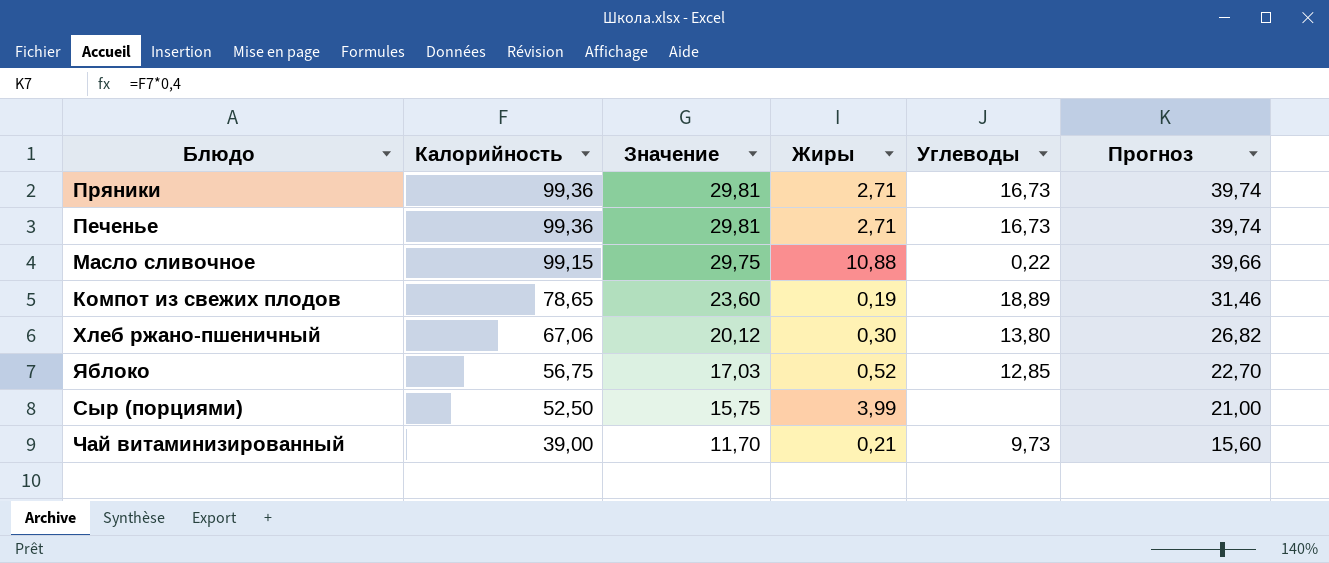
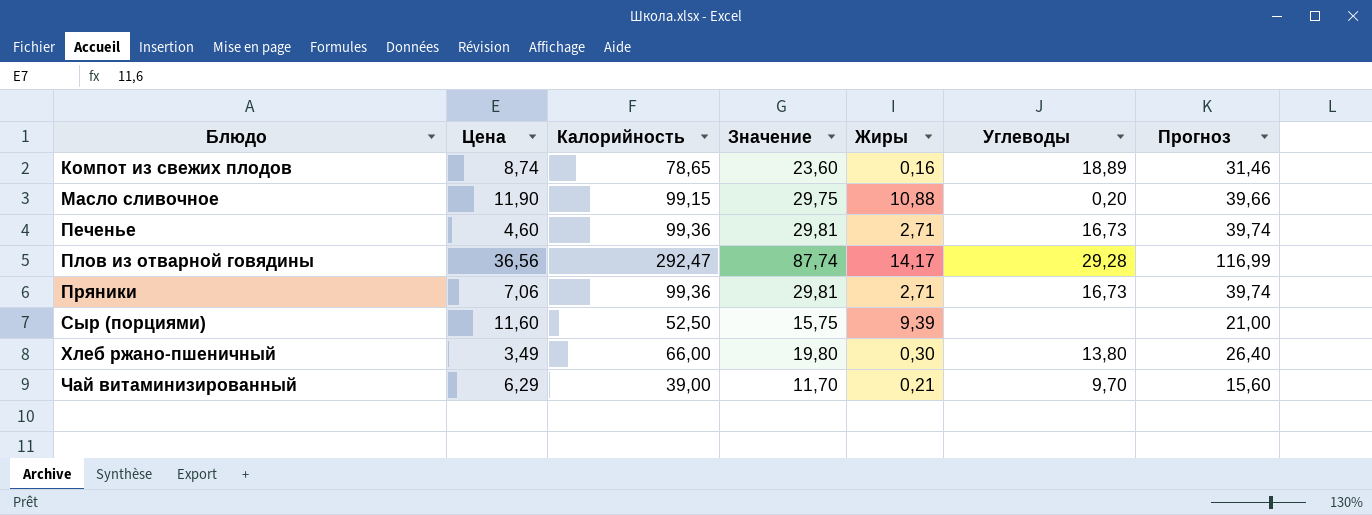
row order: Калорийность descending -> Блюдо ascending
column Цена | position: none -> 2
row Яблоко: 56,75 | 17,03 | 0,52 | 12,85 | 22,70 -> none
Компот из свежих плодов | Жиры: 0,19 -> 0,16
Масло сливочное | Углеводы: 0,22 -> 0,20
row Плов из отварной говядины: none -> 36,56 | 292,47 | 87,74 | 14,17 | 29,28 | 116,99
Сыр (порциями) | Жиры: 3,99 -> 9,39
Хлеб ржано-пшеничный | Калорийность: 67,06 -> 66,00
Хлеб ржано-пшеничный | Значение: 20,12 -> 19,80
Хлеб ржано-пшеничный | Прогноз: 26,82 -> 26,40
Чай витаминизированный | Углеводы: 9,73 -> 9,70

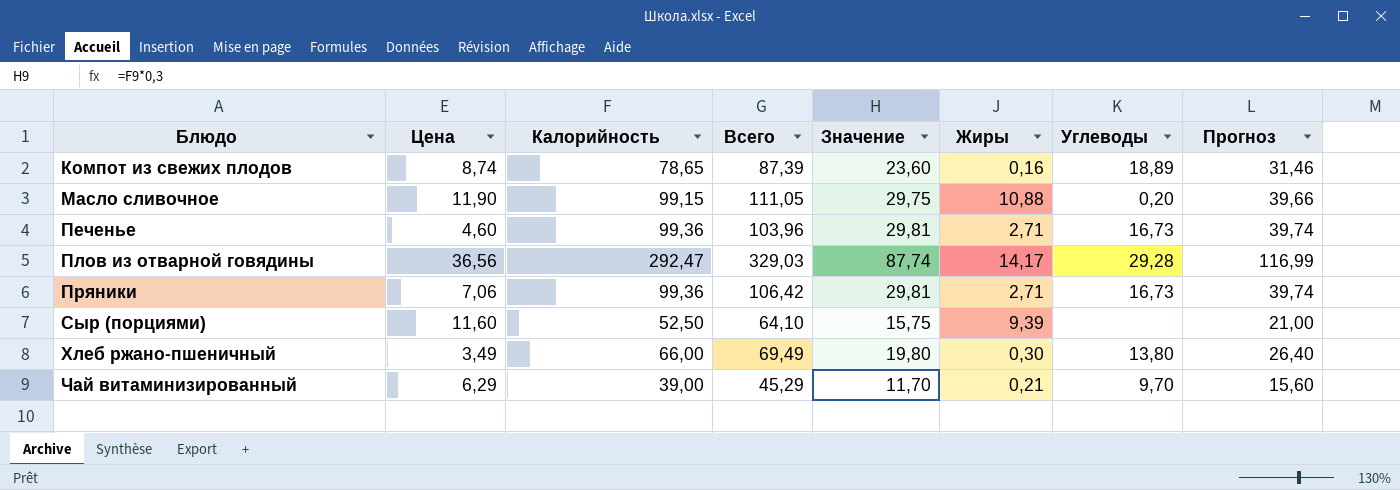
column Всего | formula: none -> [Цена] + [Калорийность]

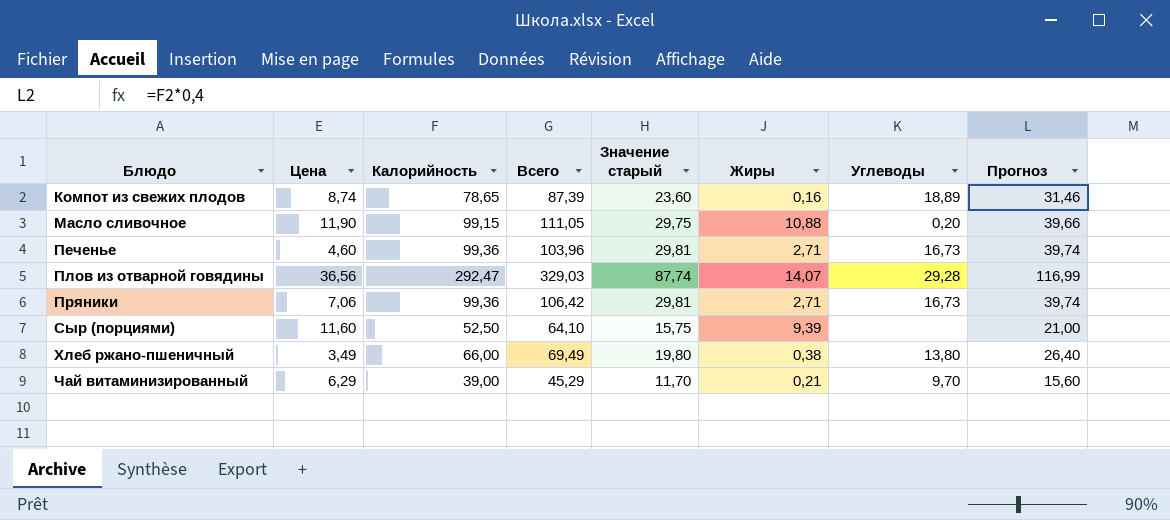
column name: Значение -> Значение старый
Плов из отварной говядины | Жиры: 14,17 -> 14,07
Хлеб ржано-пшеничный | Жиры: 0,30 -> 0,38

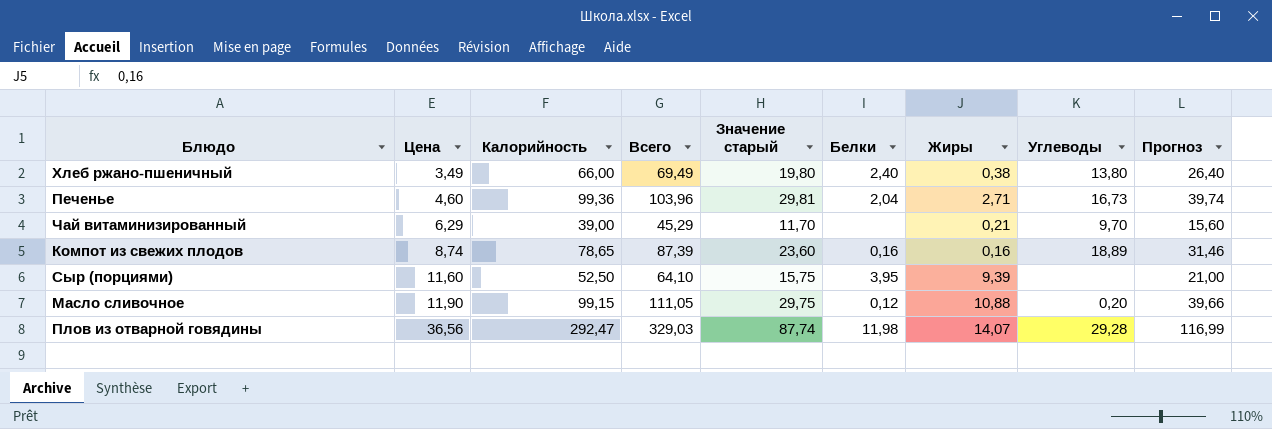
row order: Блюдо ascending -> Цена ascending
column Белки | position: none -> 6
row Пряники: 7,06 | 99,36 | 106,42 | 29,81 | 2,71 | 16,73 | 39,74 -> none

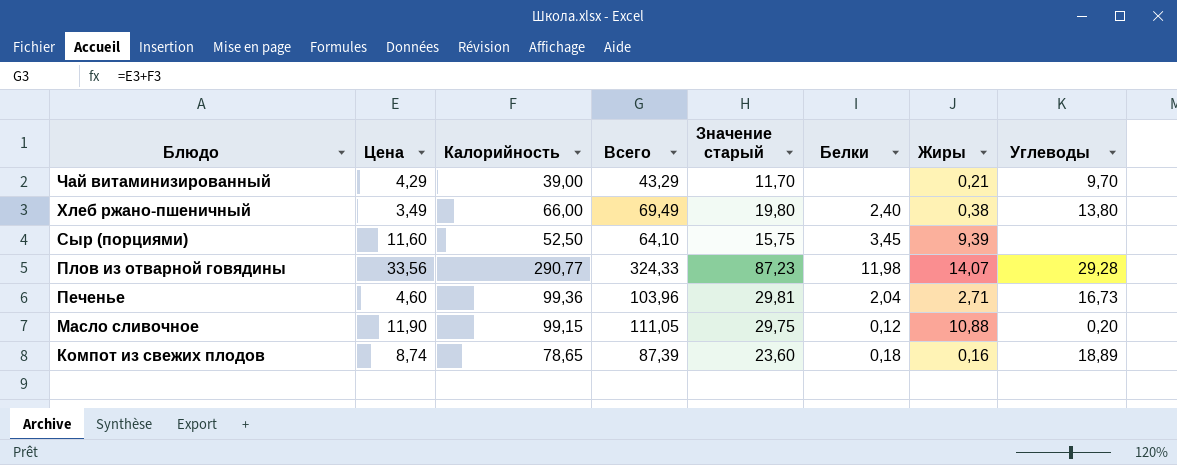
row order: Цена ascending -> Блюдо descending
column Прогноз | formula: [Калорийность] * 0,4 -> none
Чай витаминизированный | Цена: 6,29 -> 4,29
Чай витаминизированный | Всего: 45,29 -> 43,29
Сыр (порциями) | Белки: 3,95 -> 3,45
Плов из отварной говядины | Цена: 36,56 -> 33,56
Плов из отварной говядины | Калорийность: 292,47 -> 290,77
Плов из отварной говядины | Всего: 329,03 -> 324,33
Плов из отварной говядины | Значение старый: 87,74 -> 87,23
Компот из свежих плодов | Белки: 0,16 -> 0,18

